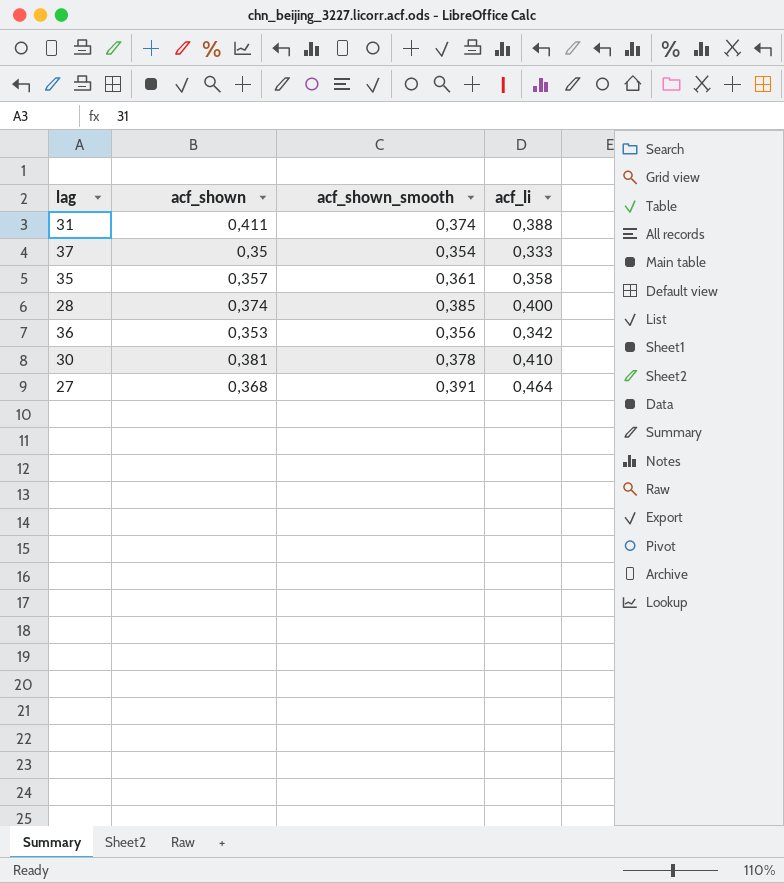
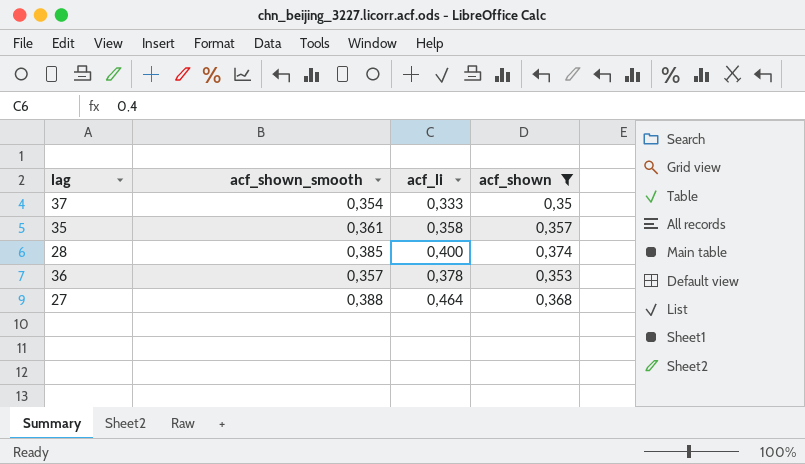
filter: none -> acf_shown <= 0,374
column acf_shown | position: 2 -> 4
36 | acf_shown_smooth: 0,356 -> 0,357
36 | acf_li: 0,342 -> 0,378
27 | acf_shown_smooth: 0,391 -> 0,388

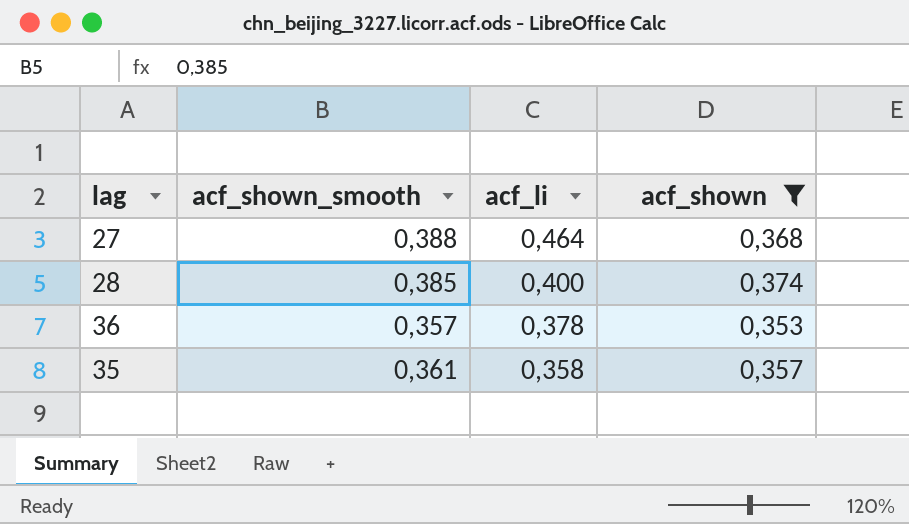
row order: none -> acf_li descending
row 37: 0,354 | 0,333 | 0,35 -> none

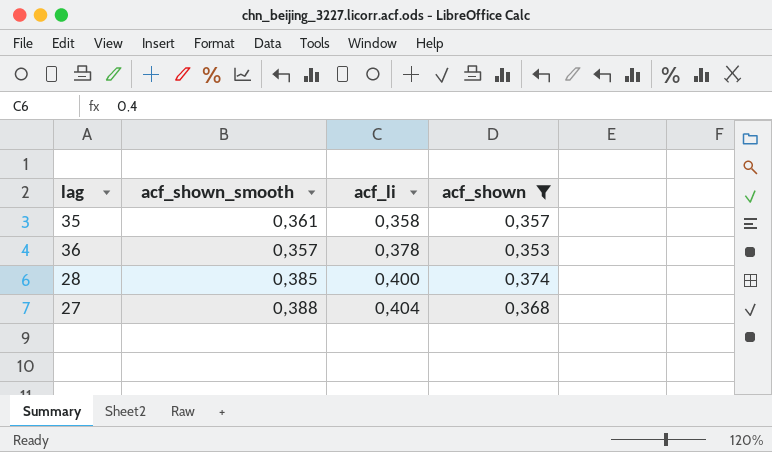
row order: acf_li descending -> acf_li ascending
27 | acf_li: 0,464 -> 0,404

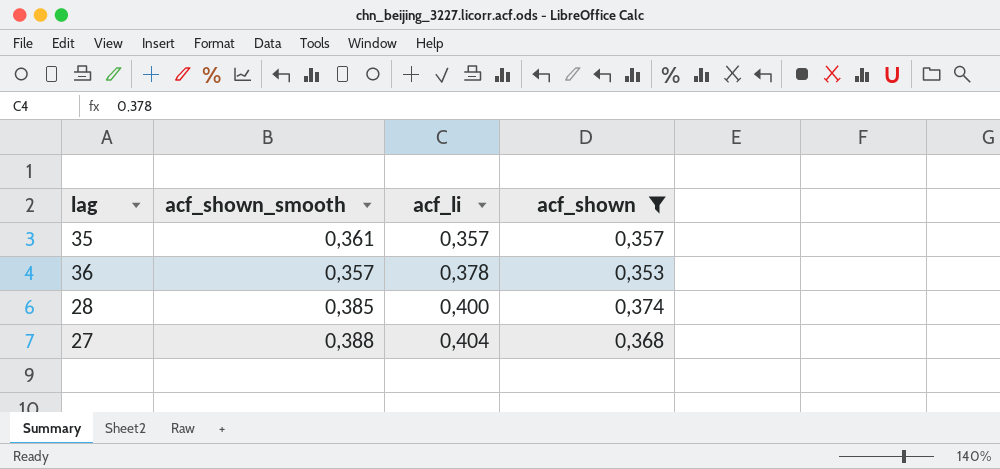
35 | acf_li: 0,358 -> 0,357

